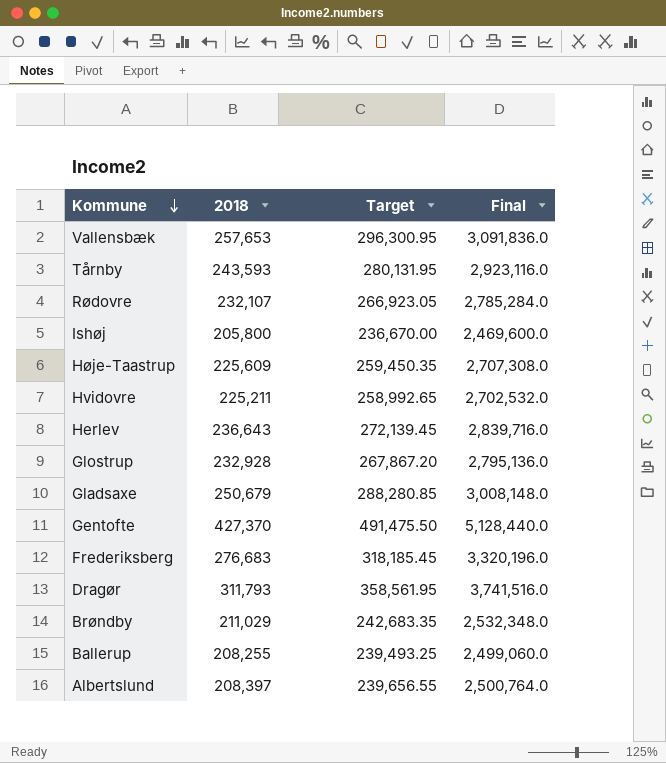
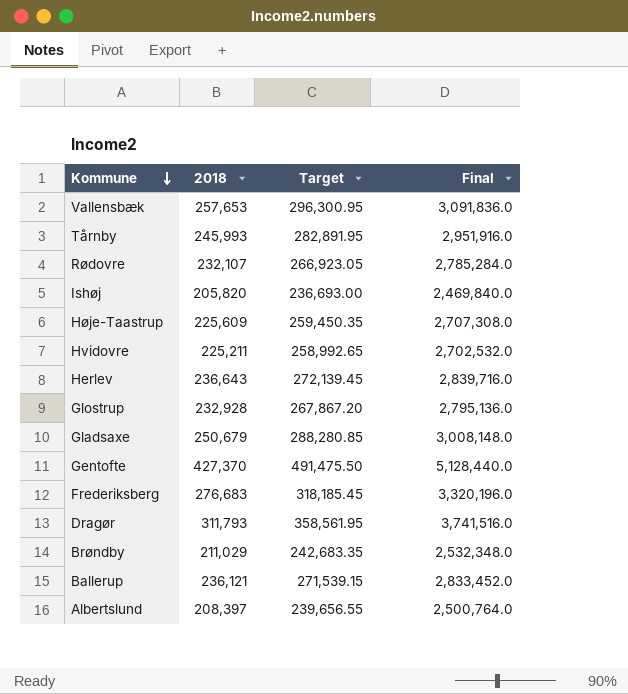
Tårnby | 2018: 243,593 -> 245,993
Tårnby | Target: 280,131.95 -> 282,891.95
Tårnby | Final: 2,923,116.0 -> 2,951,916.0
Ishøj | 2018: 205,800 -> 205,820
Ishøj | Target: 236,670.00 -> 236,693.00
Ishøj | Final: 2,469,600.0 -> 2,469,840.0
Ballerup | 2018: 208,255 -> 236,121
Ballerup | Target: 239,493.25 -> 271,539.15
Ballerup | Final: 2,499,060.0 -> 2,833,452.0

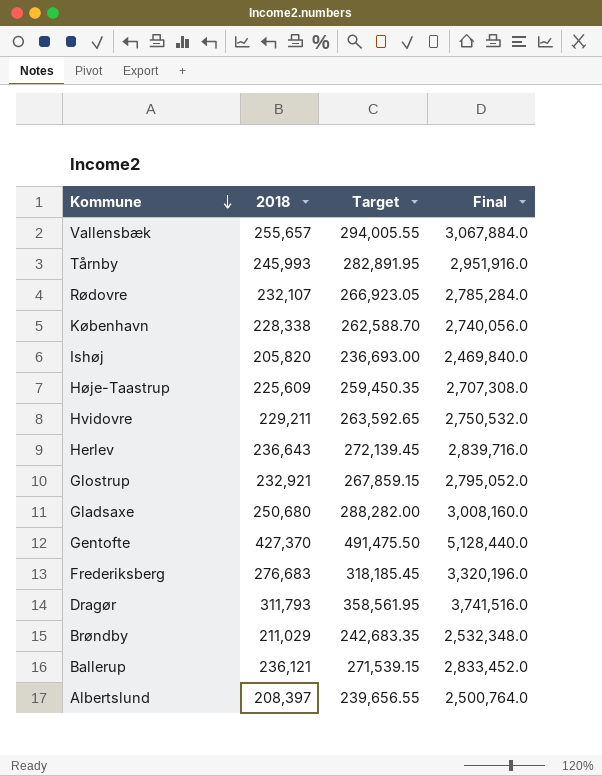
Vallensbæk | 2018: 257,653 -> 255,657
Vallensbæk | Target: 296,300.95 -> 294,005.55
Vallensbæk | Final: 3,091,836.0 -> 3,067,884.0
row København: none -> 228,338 | 262,588.70 | 2,740,056.0
Hvidovre | 2018: 225,211 -> 229,211
Hvidovre | Target: 258,992.65 -> 263,592.65
Hvidovre | Final: 2,702,532.0 -> 2,750,532.0
Glostrup | 2018: 232,928 -> 232,921
Glostrup | Target: 267,867.20 -> 267,859.15
Glostrup | Final: 2,795,136.0 -> 2,795,052.0
Gladsaxe | 2018: 250,679 -> 250,680
Gladsaxe | Target: 288,280.85 -> 288,282.00
Gladsaxe | Final: 3,008,148.0 -> 3,008,160.0

